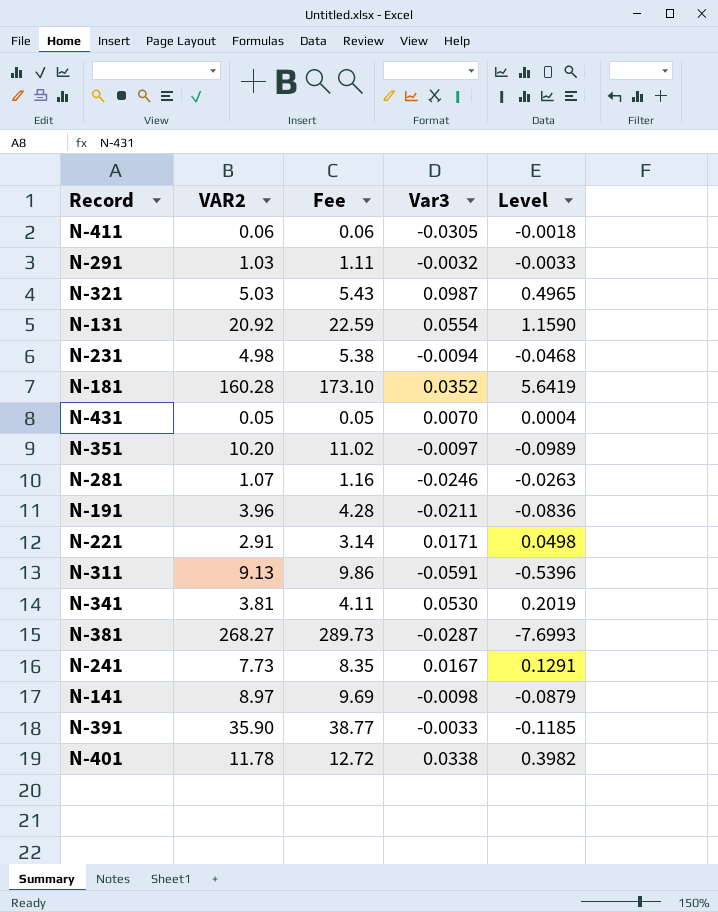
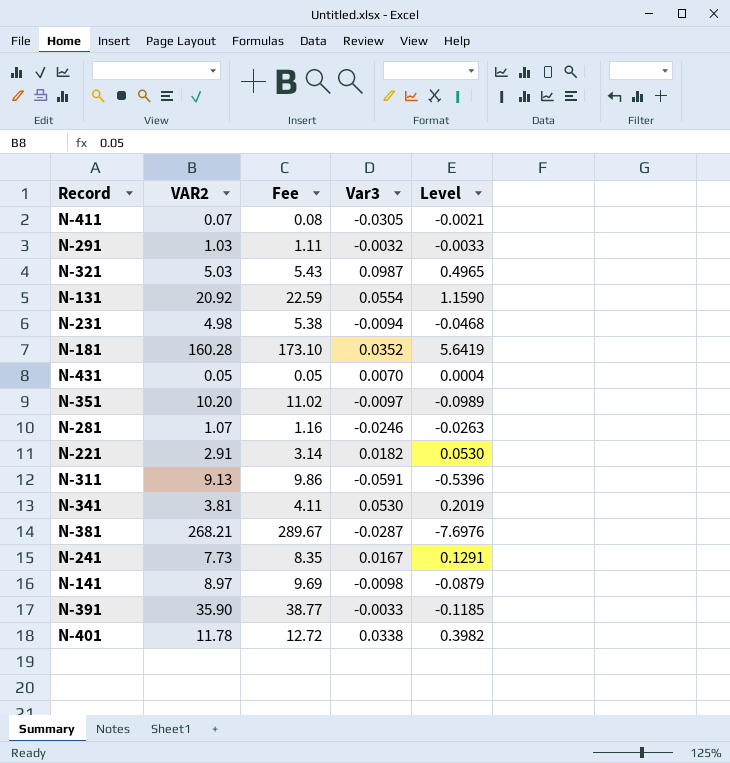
row N-191: 3.96 | 4.28 | -0.0211 | -0.0836 -> none
N-411 | VAR2: 0.06 -> 0.07
N-411 | Fee: 0.06 -> 0.08
N-411 | Level: -0.0018 -> -0.0021
N-221 | Var3: 0.0171 -> 0.0182
N-221 | Level: 0.0498 -> 0.0530
N-381 | VAR2: 268.27 -> 268.21
N-381 | Fee: 289.73 -> 289.67
N-381 | Level: -7.6993 -> -7.6976

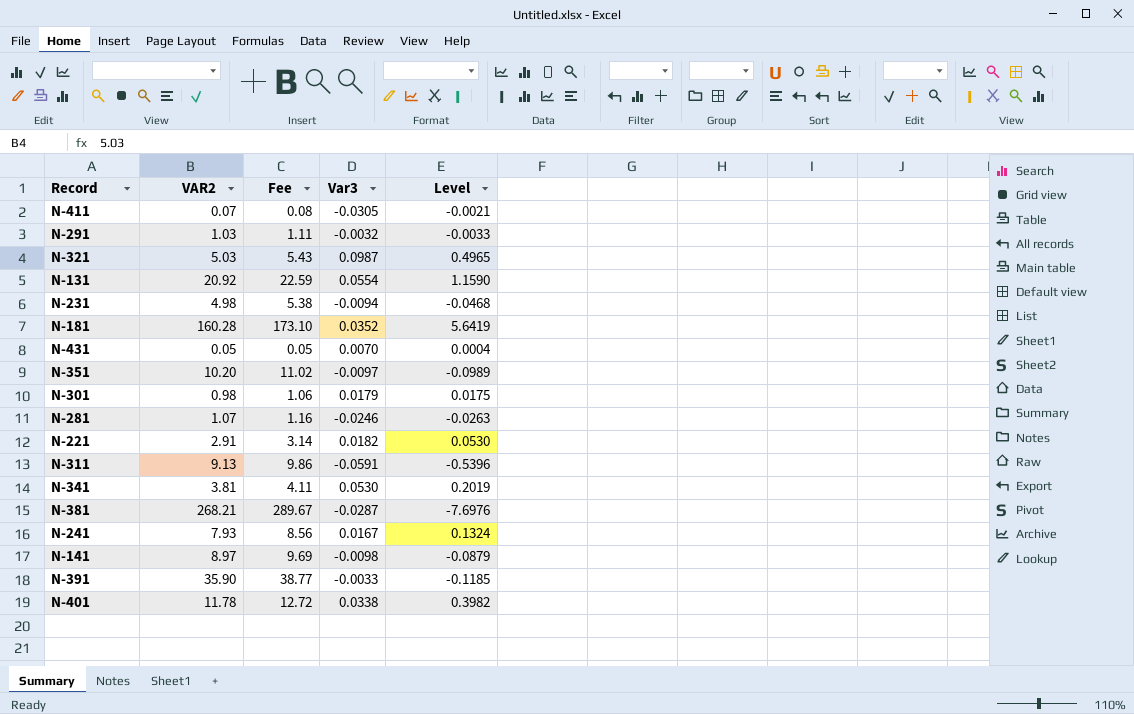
row N-301: none -> 0.98 | 1.06 | 0.0179 | 0.0175
N-241 | VAR2: 7.73 -> 7.93
N-241 | Fee: 8.35 -> 8.56
N-241 | Level: 0.1291 -> 0.1324

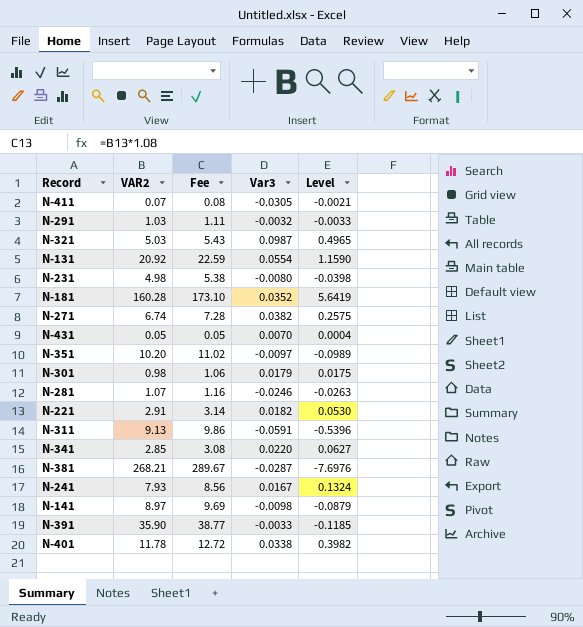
N-231 | Var3: -0.0094 -> -0.0080
N-231 | Level: -0.0468 -> -0.0398
row N-271: none -> 6.74 | 7.28 | 0.0382 | 0.2575
N-341 | VAR2: 3.81 -> 2.85
N-341 | Fee: 4.11 -> 3.08
N-341 | Var3: 0.0530 -> 0.0220
N-341 | Level: 0.2019 -> 0.0627

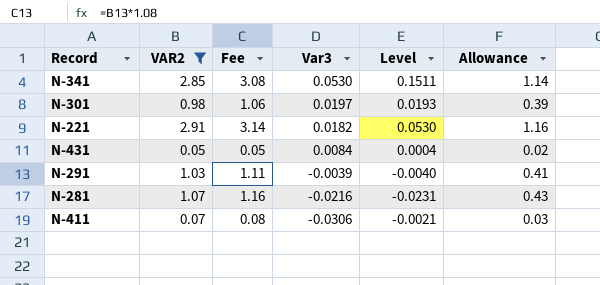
filter: none -> VAR2 <= 2.91
row order: none -> Var3 descending
column Allowance | formula: none -> [VAR2] * 0.4
N-341 | Var3: 0.0220 -> 0.0530
N-341 | Level: 0.0627 -> 0.1511
N-301 | Var3: 0.0179 -> 0.0197
N-301 | Level: 0.0175 -> 0.0193
N-431 | Var3: 0.0070 -> 0.0084
N-291 | Var3: -0.0032 -> -0.0039
N-291 | Level: -0.0033 -> -0.0040
N-281 | Var3: -0.0246 -> -0.0216
N-281 | Level: -0.0263 -> -0.0231
N-411 | Var3: -0.0305 -> -0.0306

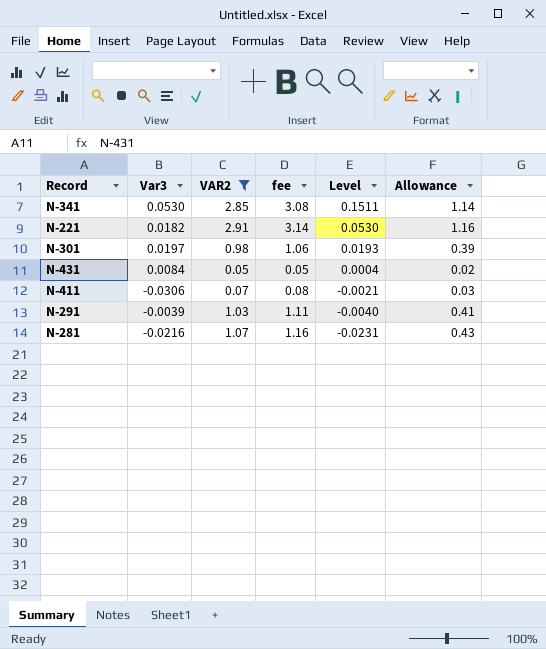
row order: Var3 descending -> Level descending
column Var3 | position: 4 -> 2
column name: Fee -> fee

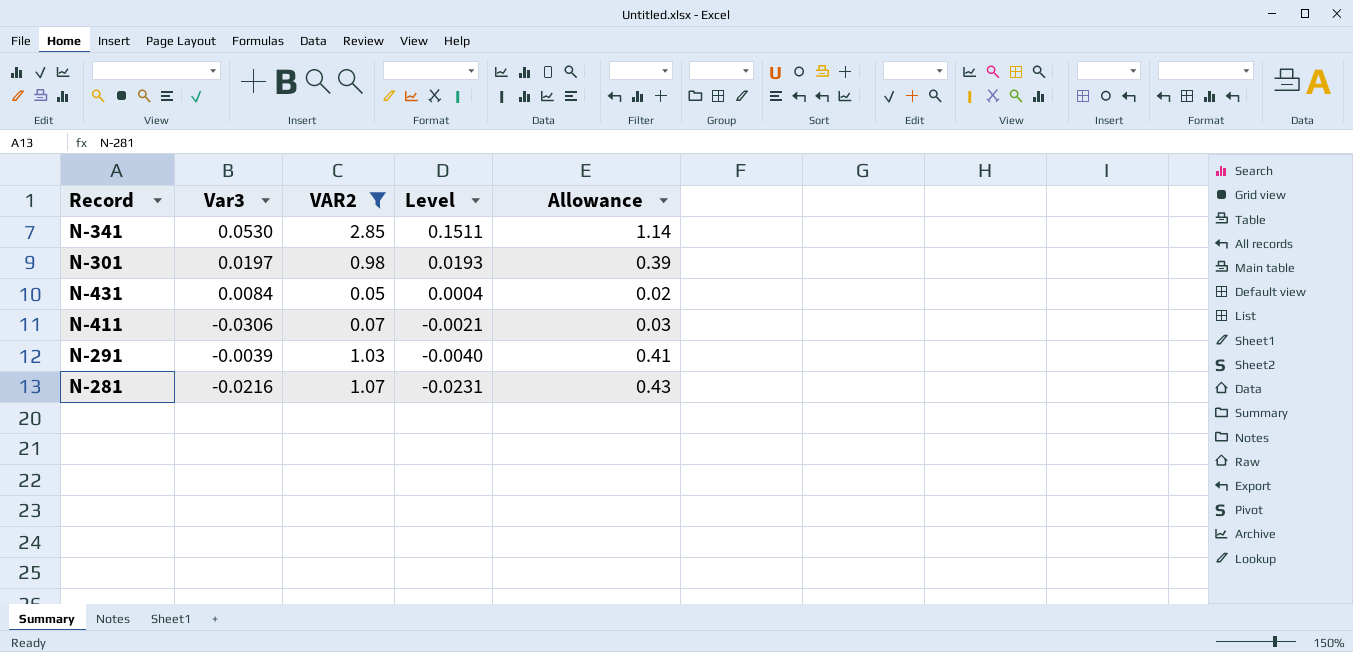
column fee | formula: [VAR2] * 1.08 -> none
row N-221: 0.0182 | 2.91 | 3.14 | 0.0530 | 1.16 -> none

